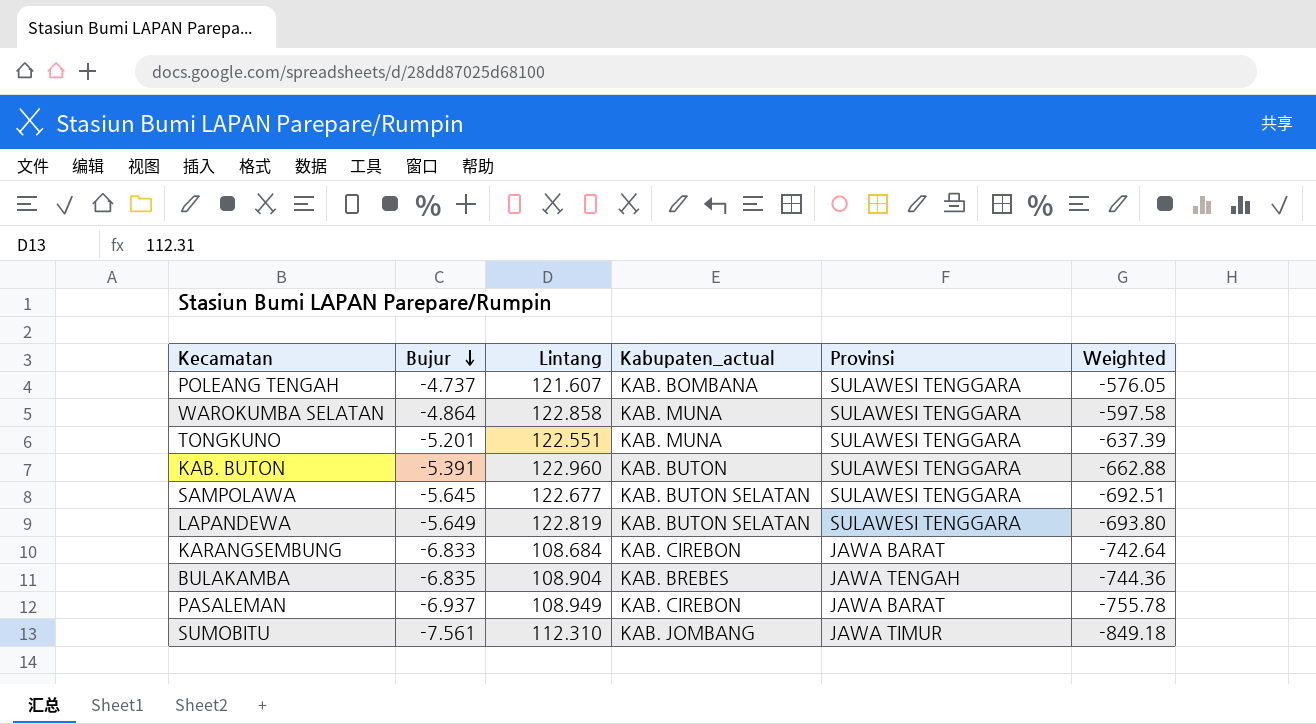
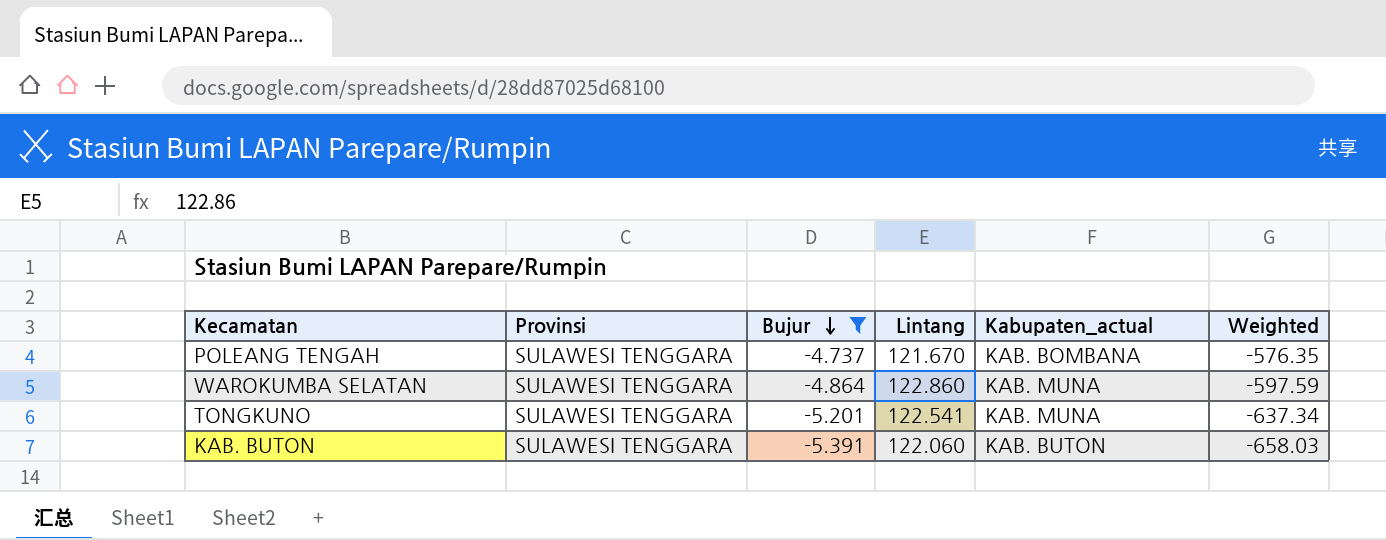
filter: none -> Bujur >= -5.391
column Provinsi | position: 5 -> 2
POLEANG TENGAH | Lintang: 121.607 -> 121.670
POLEANG TENGAH | Weighted: -576.05 -> -576.35
WAROKUMBA SELATAN | Lintang: 122.858 -> 122.860
WAROKUMBA SELATAN | Weighted: -597.58 -> -597.59
TONGKUNO | Lintang: 122.551 -> 122.541
TONGKUNO | Weighted: -637.39 -> -637.34
KAB. BUTON | Lintang: 122.960 -> 122.060
KAB. BUTON | Weighted: -662.88 -> -658.03

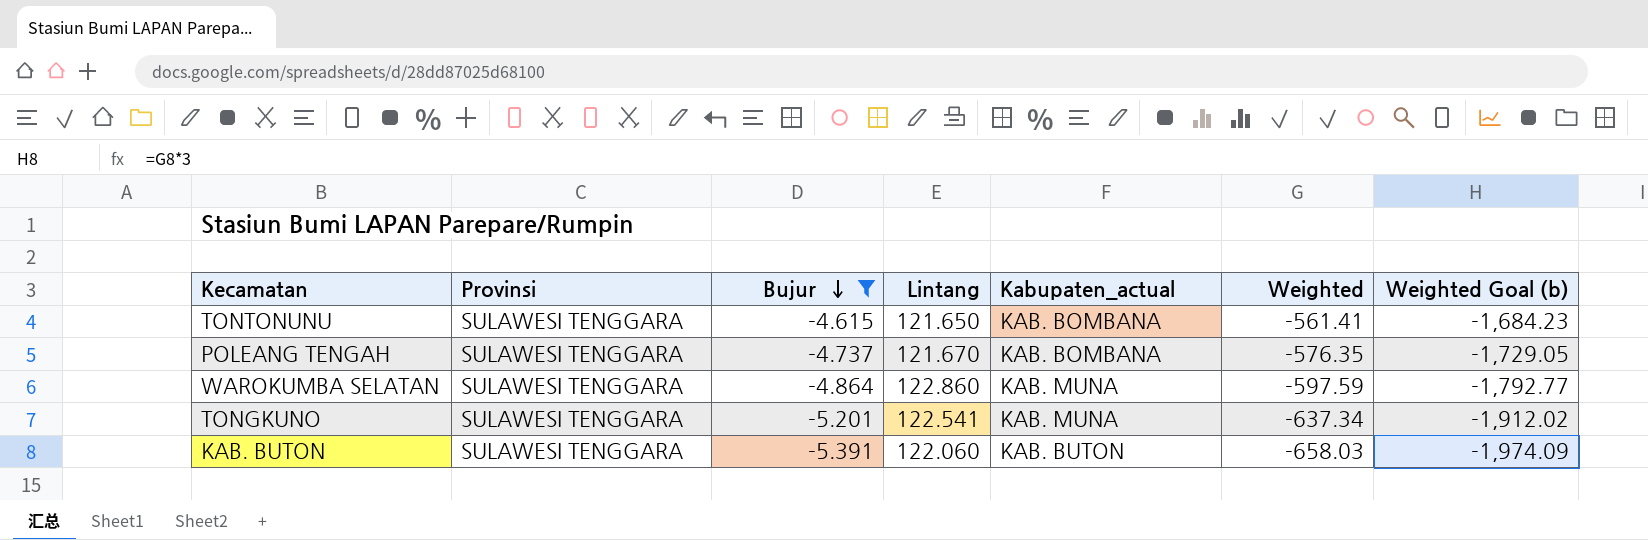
column Weighted Goal (b) | formula: none -> [Weighted] * 3
row TONTONUNU: none -> SULAWESI TENGGARA | -4.615 | 121.650 | KAB. BOMBANA | -561.41 | -1,684.23

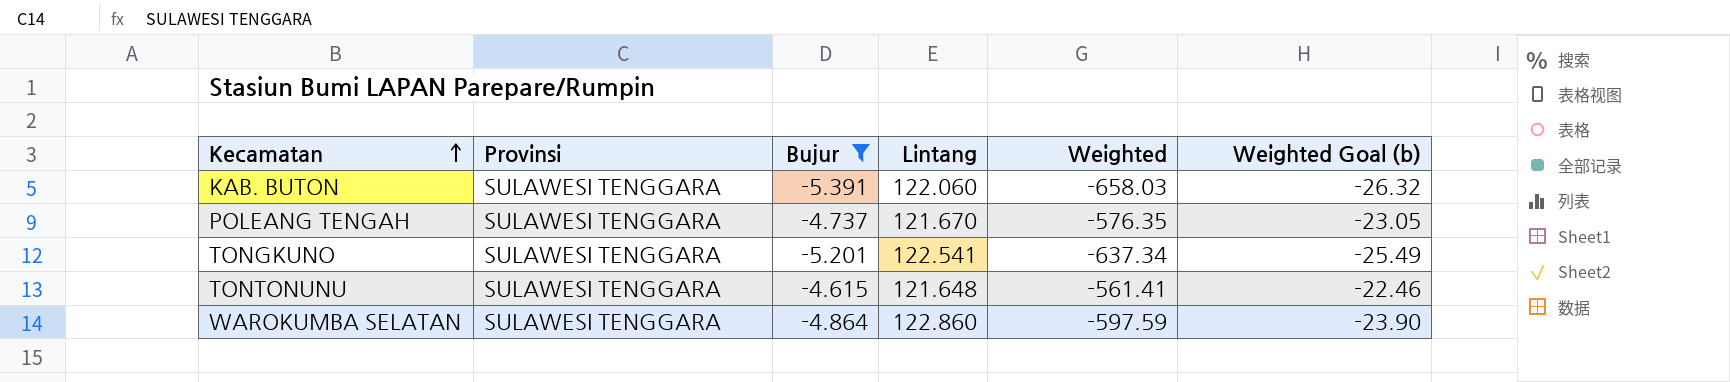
row order: Bujur descending -> Kecamatan ascending
column Kabupaten_actual | position: 5 -> none
column Weighted Goal (b) | formula: [Weighted] * 3 -> [Weighted] * 0.04
TONTONUNU | Lintang: 121.650 -> 121.648

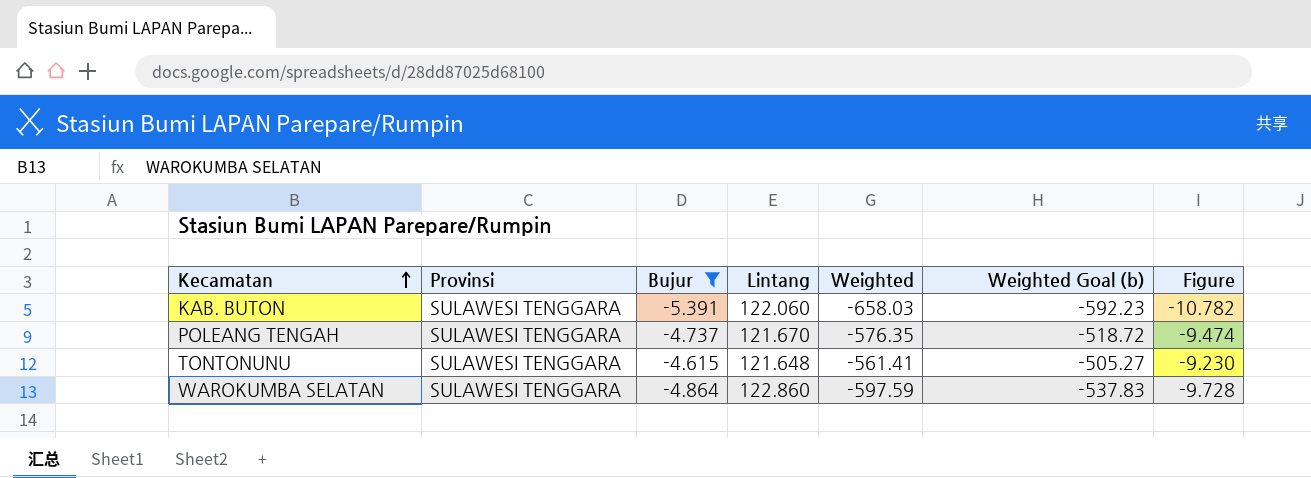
column Weighted Goal (b) | formula: [Weighted] * 0.04 -> [Weighted] * 0.9
column Figure | formula: none -> [Bujur] * 2
row TONGKUNO: SULAWESI TENGGARA | -5.201 | 122.541 | -637.34 | -25.49 -> none

